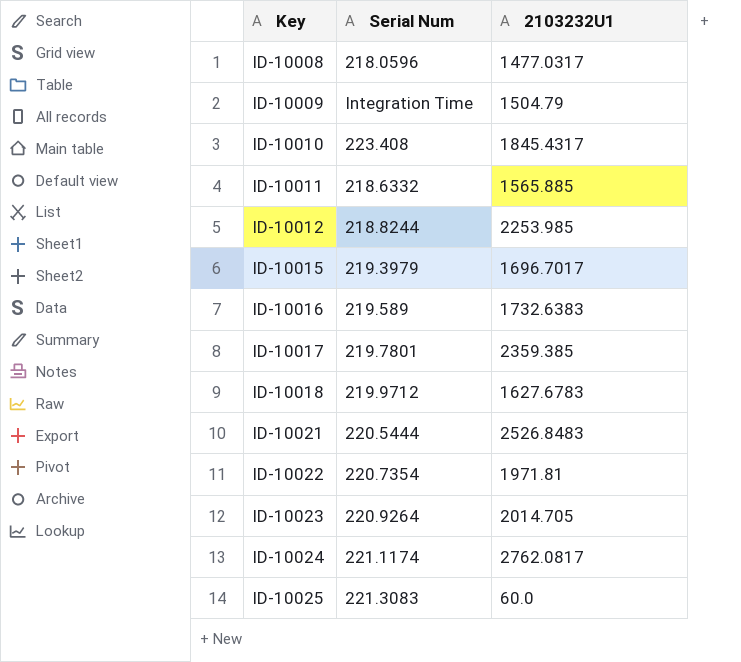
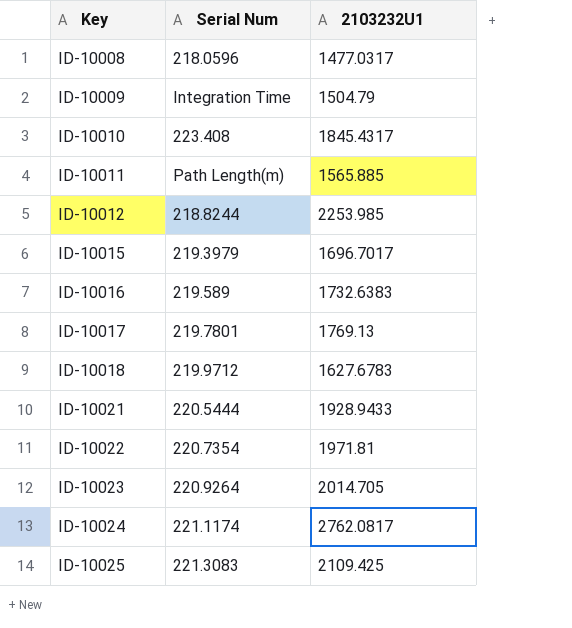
ID-10011 | Serial Num: 218.6332 -> Path Length(m)
ID-10017 | 2103232U1: 2359.385 -> 1769.13
ID-10021 | 2103232U1: 2526.8483 -> 1928.9433
ID-10025 | 2103232U1: 60.0 -> 2109.425

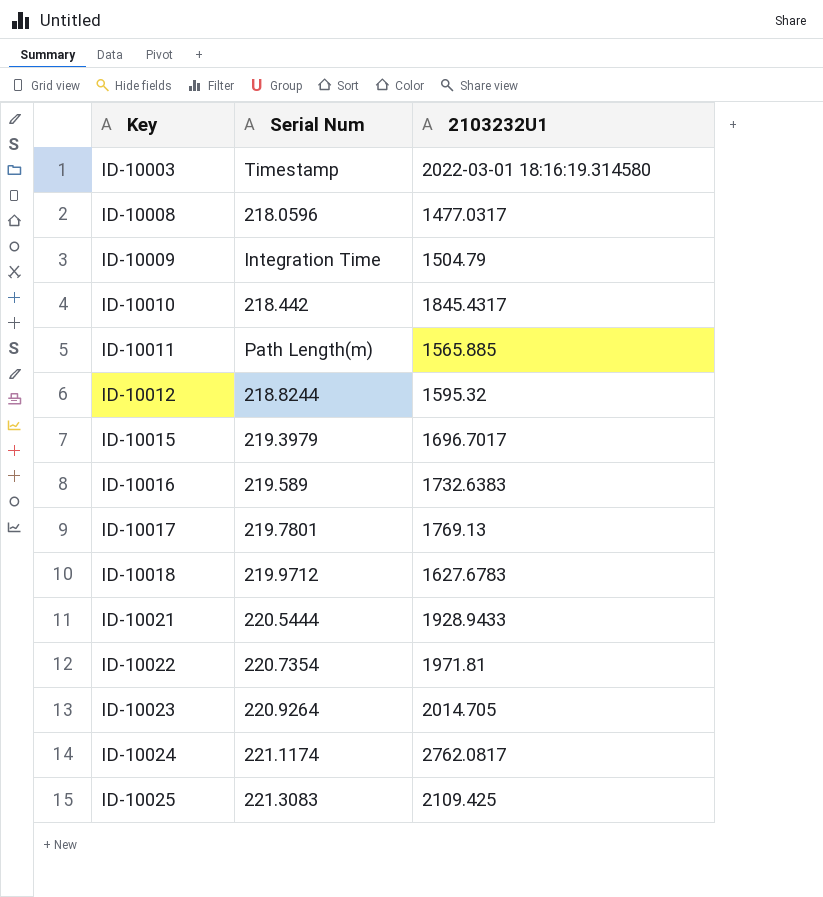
row ID-10003: none -> Timestamp | 2022-03-01 18:16:19.314580
ID-10010 | Serial Num: 223.408 -> 218.442
ID-10012 | 2103232U1: 2253.985 -> 1595.32

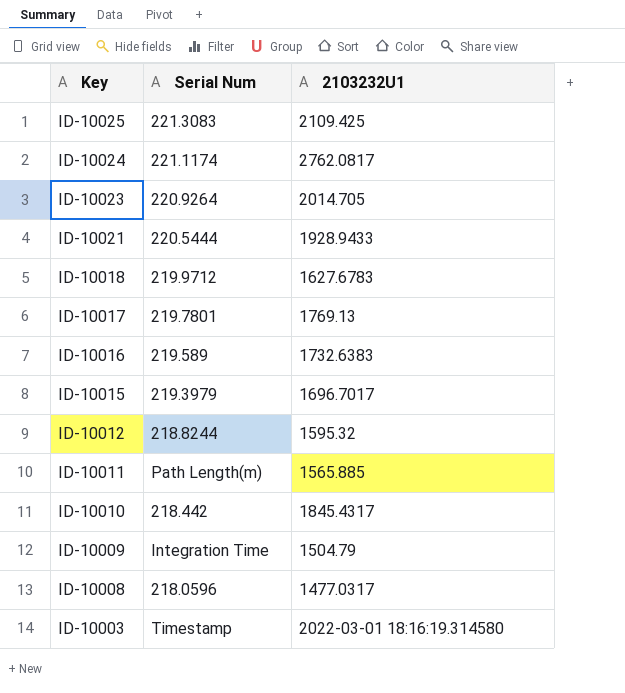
row order: Key ascending -> Key descending
row ID-10022: 220.7354 | 1971.81 -> none

